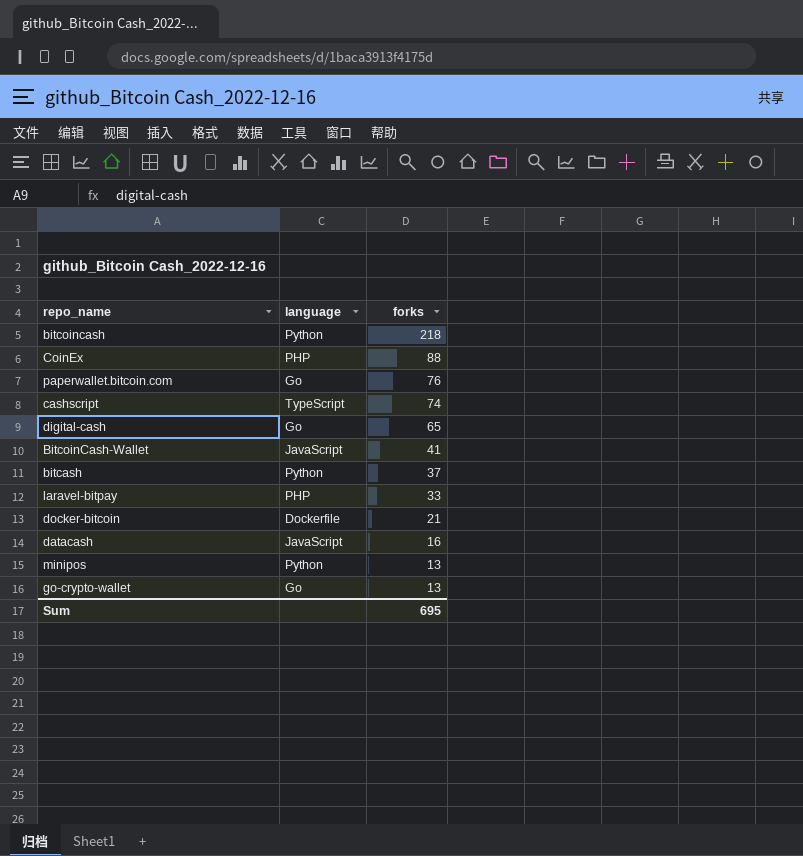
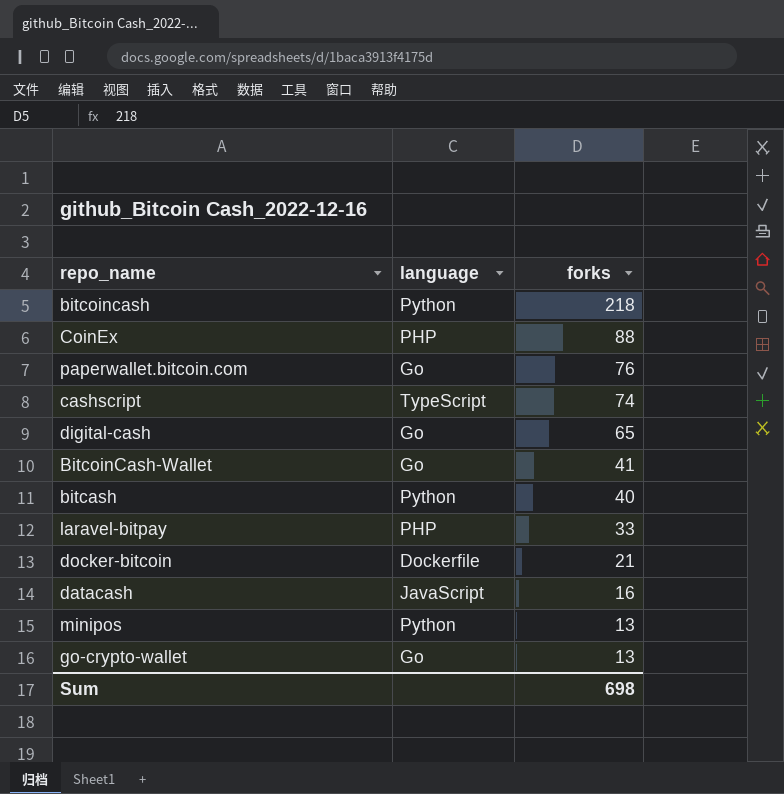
BitcoinCash-Wallet | language: JavaScript -> Go
bitcash | forks: 37 -> 40
Sum | forks: 695 -> 698

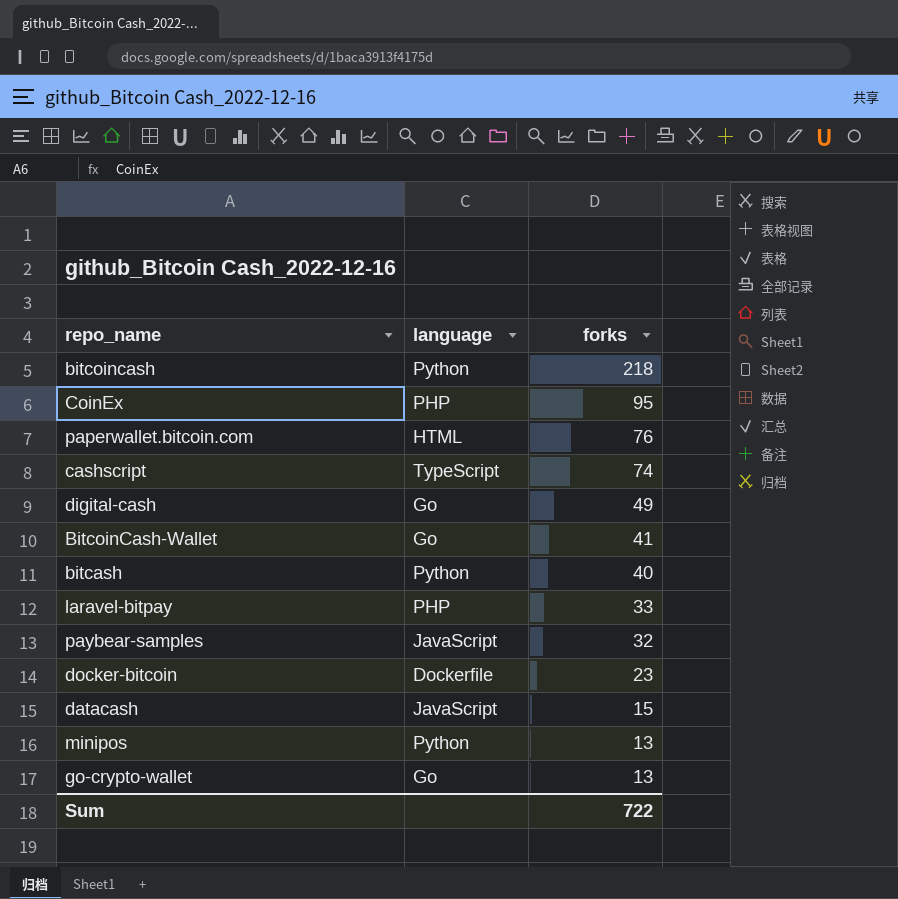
CoinEx | forks: 88 -> 95
paperwallet.bitcoin.com | language: Go -> HTML
digital-cash | forks: 65 -> 49
row paybear-samples: none -> JavaScript | 32
docker-bitcoin | forks: 21 -> 23
datacash | forks: 16 -> 15
Sum | forks: 698 -> 722

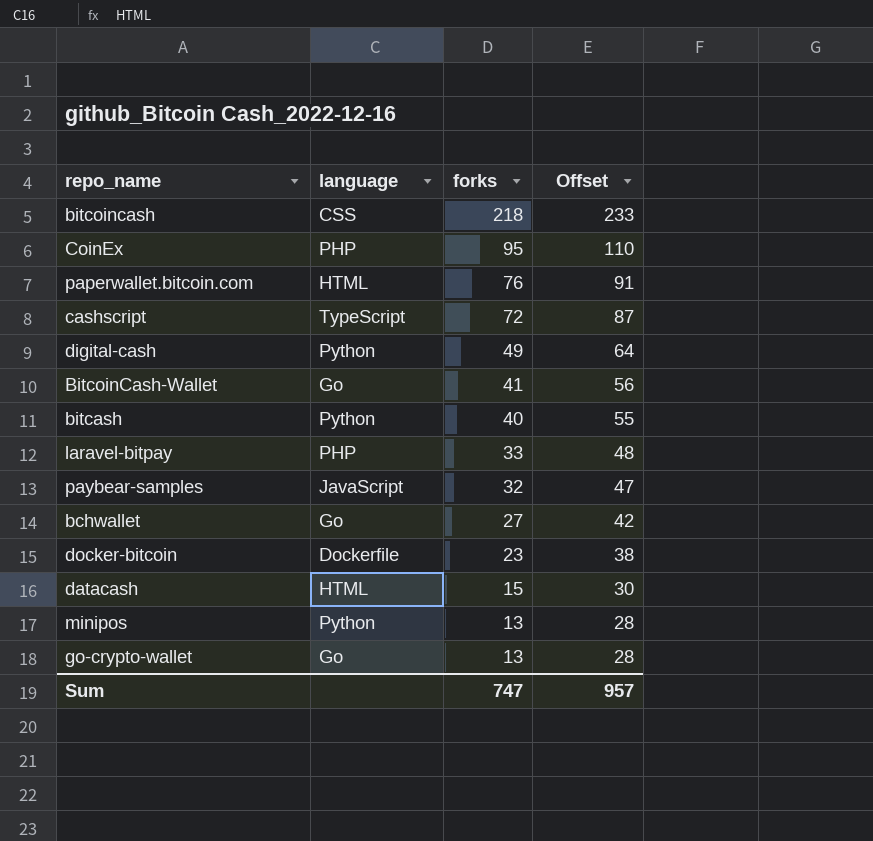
column Offset | formula: none -> [forks] + 15
bitcoincash | language: Python -> CSS
cashscript | forks: 74 -> 72
digital-cash | language: Go -> Python
row bchwallet: none -> Go | 27 | 42
datacash | language: JavaScript -> HTML
Sum | forks: 722 -> 747

